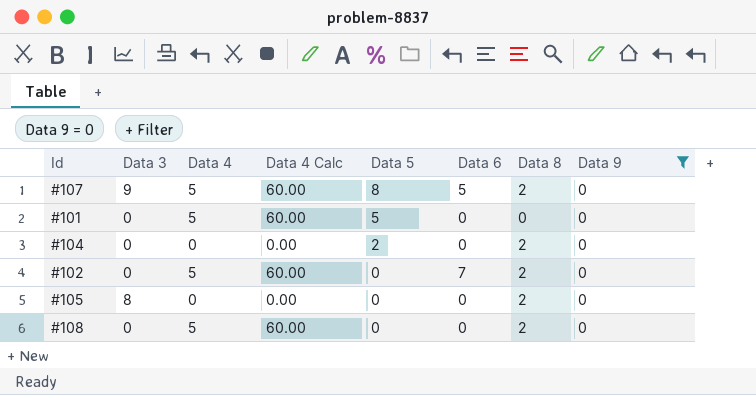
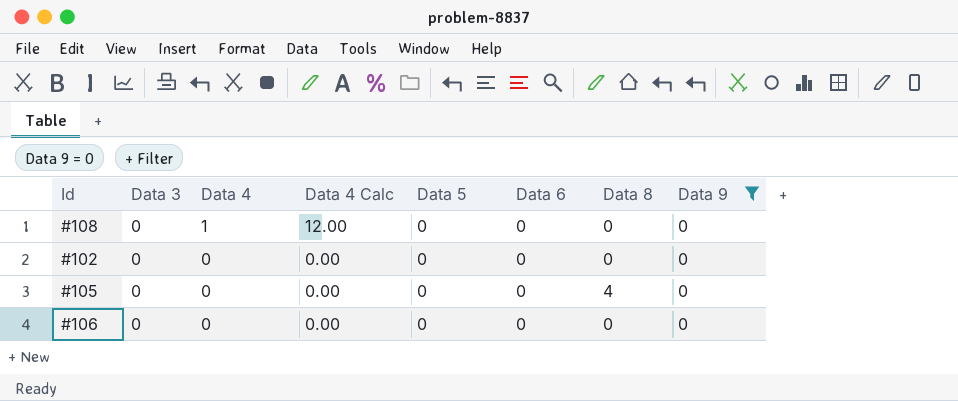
row order: Data 5 descending -> Data 4 descending
row #107: 9 | 5 | 60.00 | 8 | 5 | 2 | 0 -> none
row #101: 0 | 5 | 60.00 | 5 | 0 | 0 | 0 -> none
row #104: 0 | 0 | 0.00 | 2 | 0 | 2 | 0 -> none
#108 | Data 4: 5 -> 1
#108 | Data 4 Calc: 60.00 -> 12.00
#108 | Data 8: 2 -> 0
#102 | Data 4: 5 -> 0
#102 | Data 4 Calc: 60.00 -> 0.00
#102 | Data 6: 7 -> 0
#102 | Data 8: 2 -> 0
#105 | Data 3: 8 -> 0
#105 | Data 8: 2 -> 4
row #106: none -> 0 | 0 | 0.00 | 0 | 0 | 0 | 0

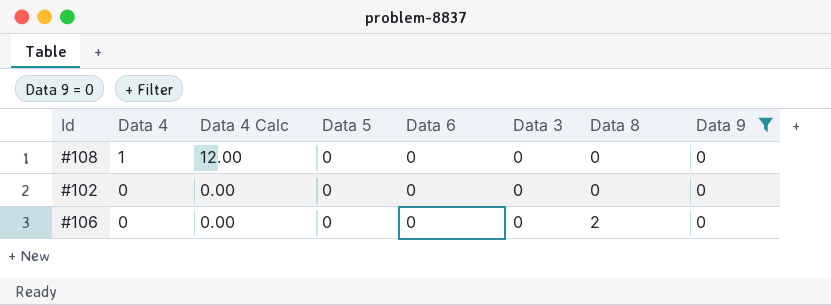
column Data 3 | position: 2 -> 6
row #105: 0 | 0 | 0.00 | 0 | 0 | 4 | 0 -> none
#106 | Data 8: 0 -> 2

